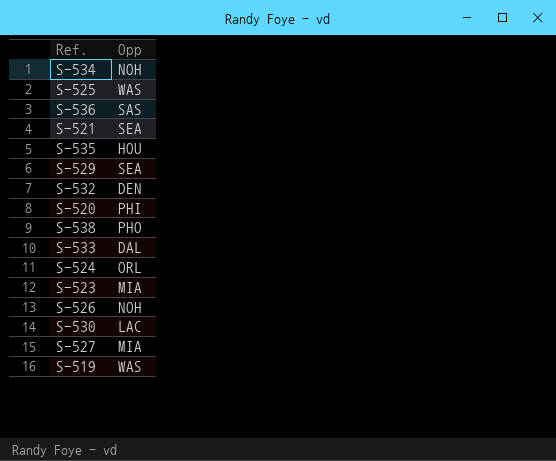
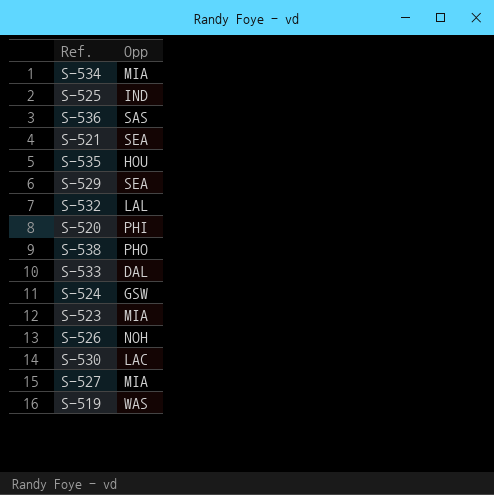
S-534 | Opp: NOH -> MIA
S-525 | Opp: WAS -> IND
S-532 | Opp: DEN -> LAL
S-524 | Opp: ORL -> GSW

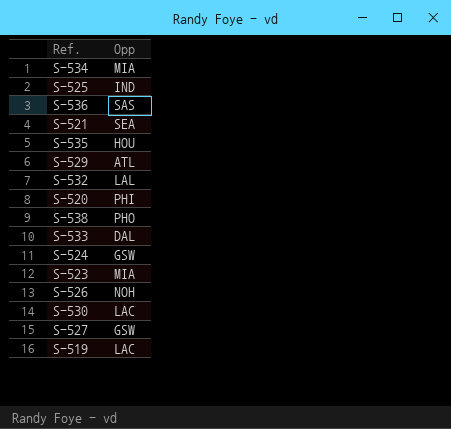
S-529 | Opp: SEA -> ATL
S-527 | Opp: MIA -> GSW
S-519 | Opp: WAS -> LAC

